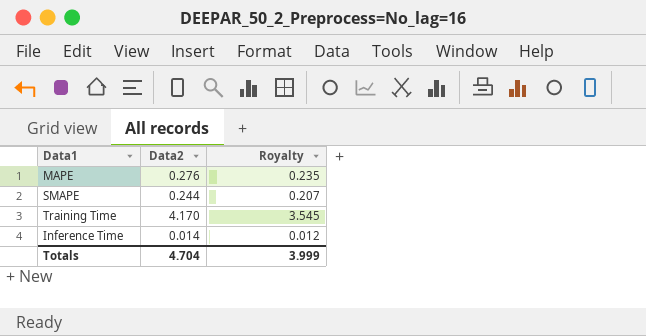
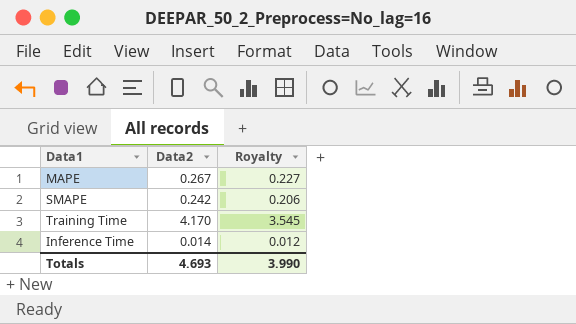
MAPE | Data2: 0.276 -> 0.267
MAPE | Royalty: 0.235 -> 0.227
SMAPE | Data2: 0.244 -> 0.242
SMAPE | Royalty: 0.207 -> 0.206
Totals | Data2: 4.704 -> 4.693
Totals | Royalty: 3.999 -> 3.990

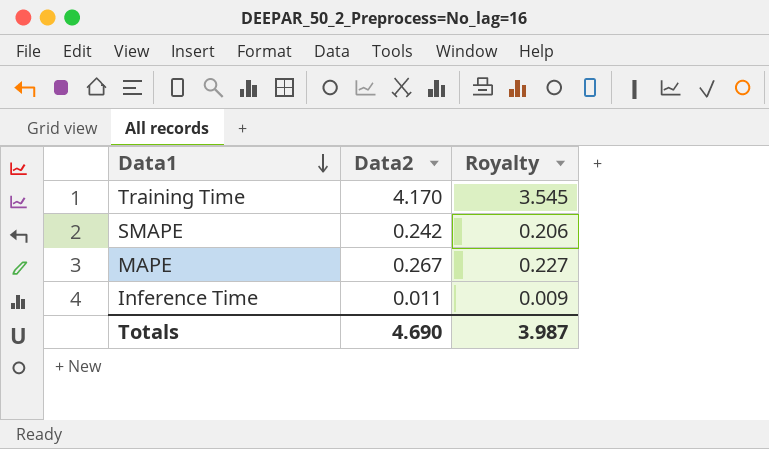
row order: none -> Data1 descending
Inference Time | Data2: 0.014 -> 0.011
Inference Time | Royalty: 0.012 -> 0.009
Totals | Data2: 4.693 -> 4.690
Totals | Royalty: 3.990 -> 3.987

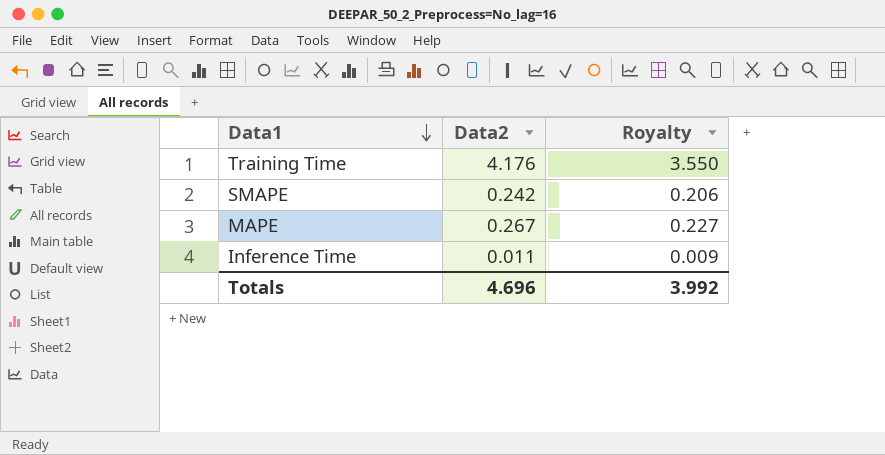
Training Time | Data2: 4.170 -> 4.176
Training Time | Royalty: 3.545 -> 3.550
Totals | Data2: 4.690 -> 4.696
Totals | Royalty: 3.987 -> 3.992

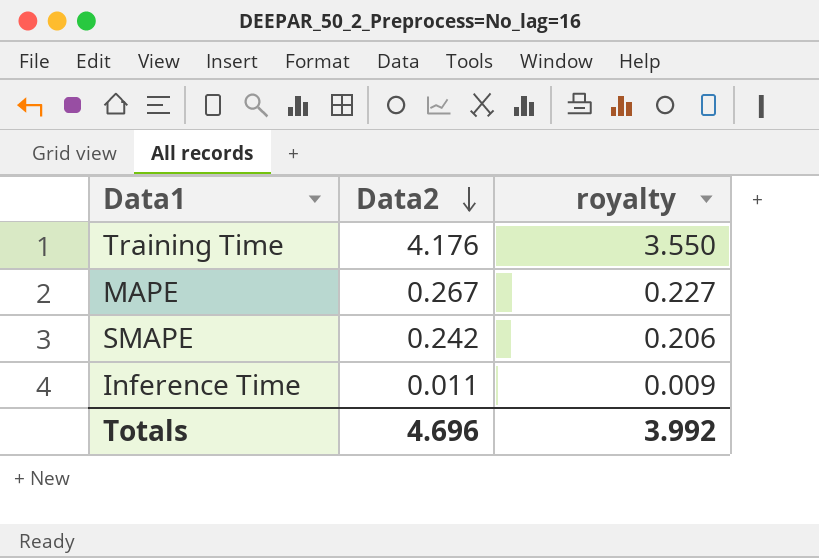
row order: Data1 descending -> Data2 descending
column name: Royalty -> royalty

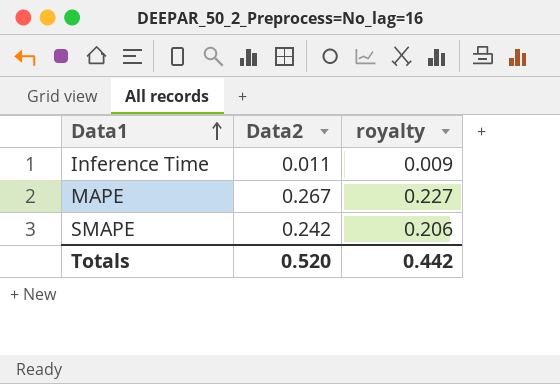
row order: Data2 descending -> Data1 ascending
row Training Time: 4.176 | 3.550 -> none
Totals | Data2: 4.696 -> 0.520
Totals | royalty: 3.992 -> 0.442

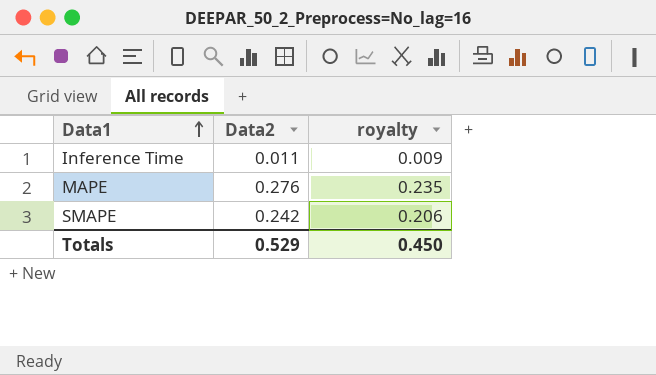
MAPE | Data2: 0.267 -> 0.276
MAPE | royalty: 0.227 -> 0.235
Totals | Data2: 0.520 -> 0.529
Totals | royalty: 0.442 -> 0.450

